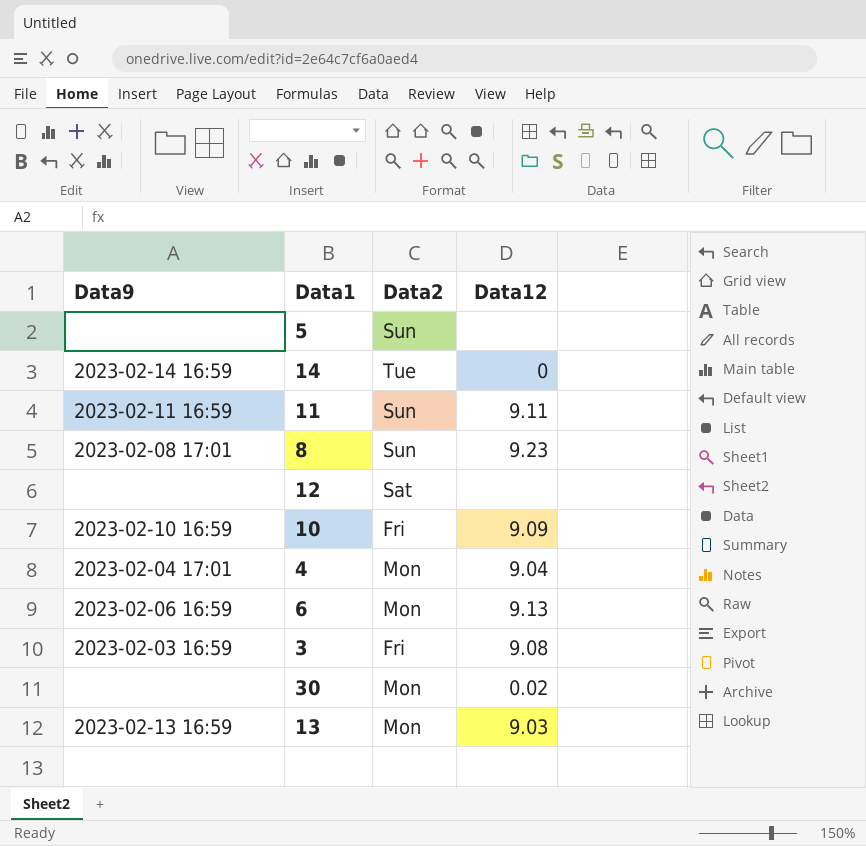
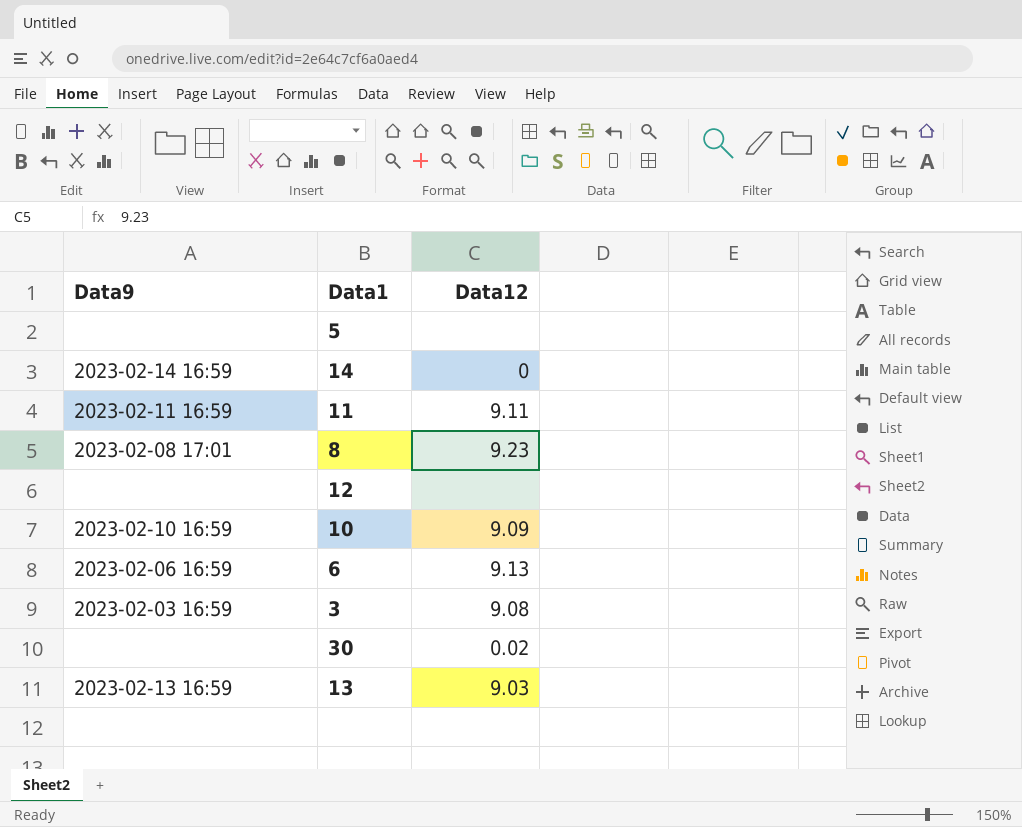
column Data2 | position: 3 -> none
row 4: 2023-02-04 17:01 | Mon | 9.04 -> none

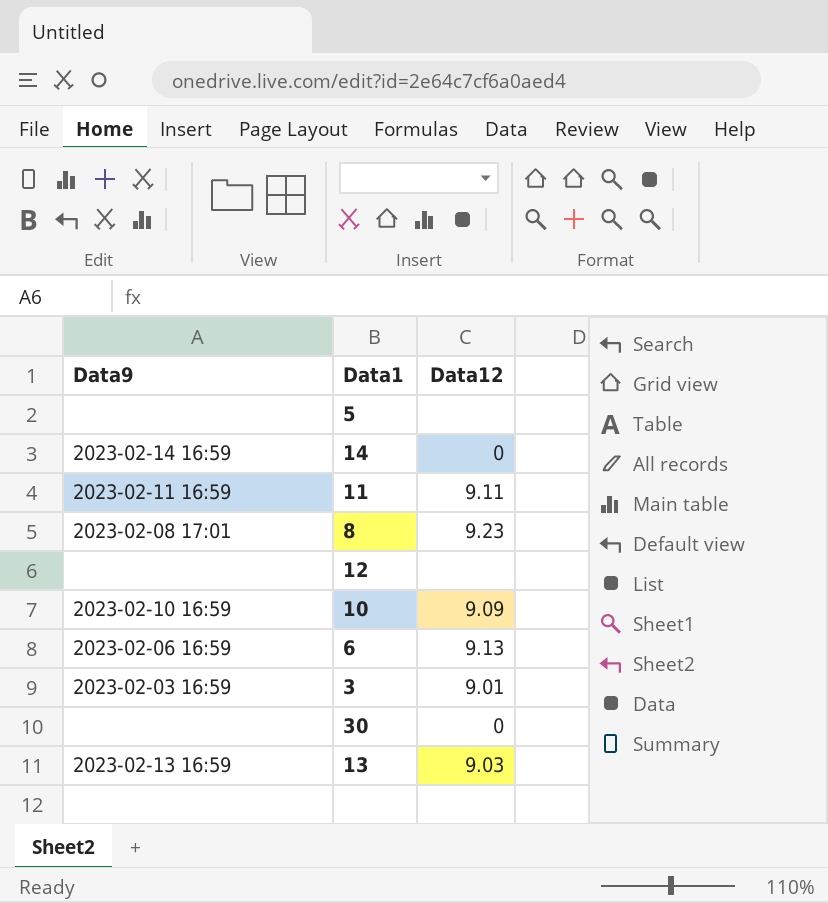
3 | Data12: 9.08 -> 9.01
30 | Data12: 0.02 -> 0

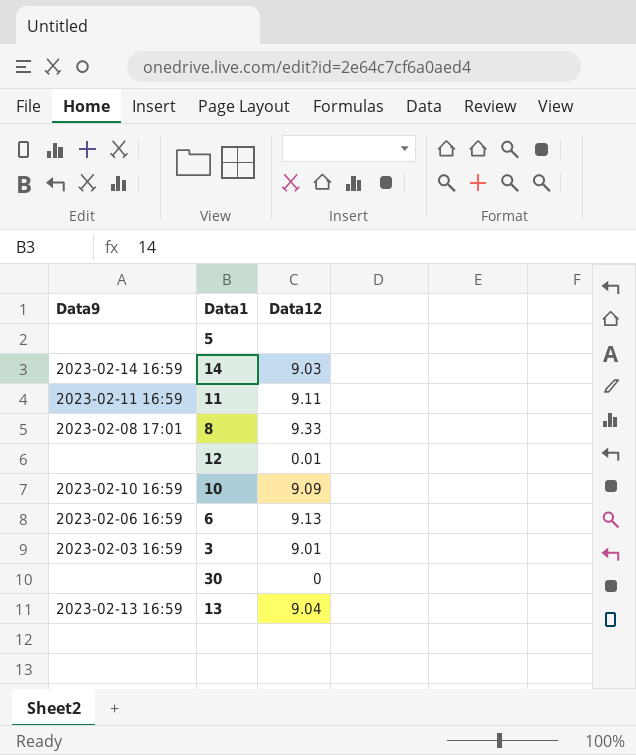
14 | Data12: 0 -> 9.03
8 | Data12: 9.23 -> 9.33
12 | Data12: none -> 0.01
13 | Data12: 9.03 -> 9.04

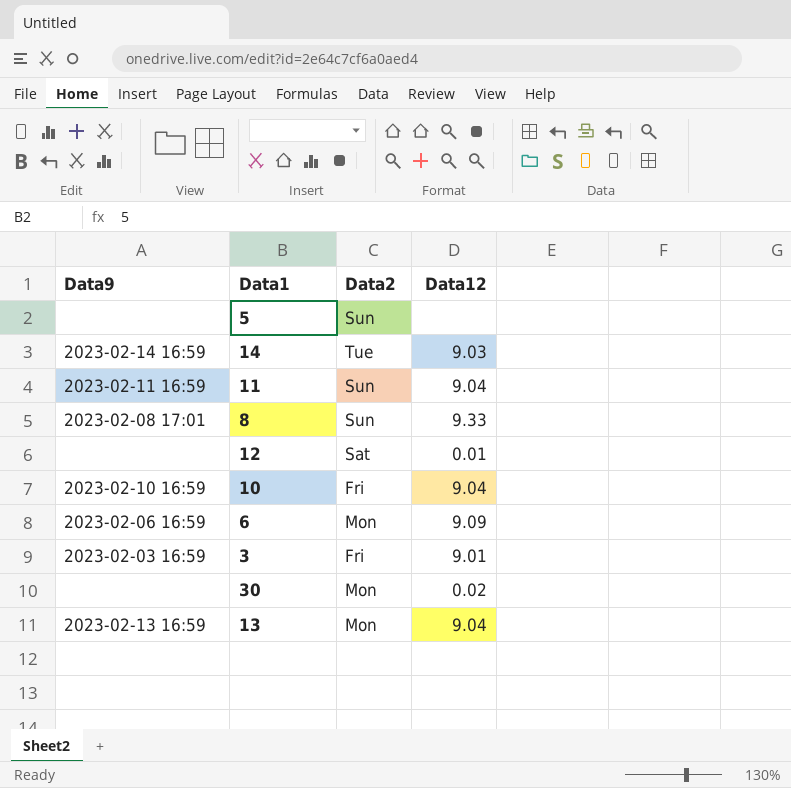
column Data2 | position: none -> 3
11 | Data12: 9.11 -> 9.04
10 | Data12: 9.09 -> 9.04
6 | Data12: 9.13 -> 9.09
30 | Data12: 0 -> 0.02

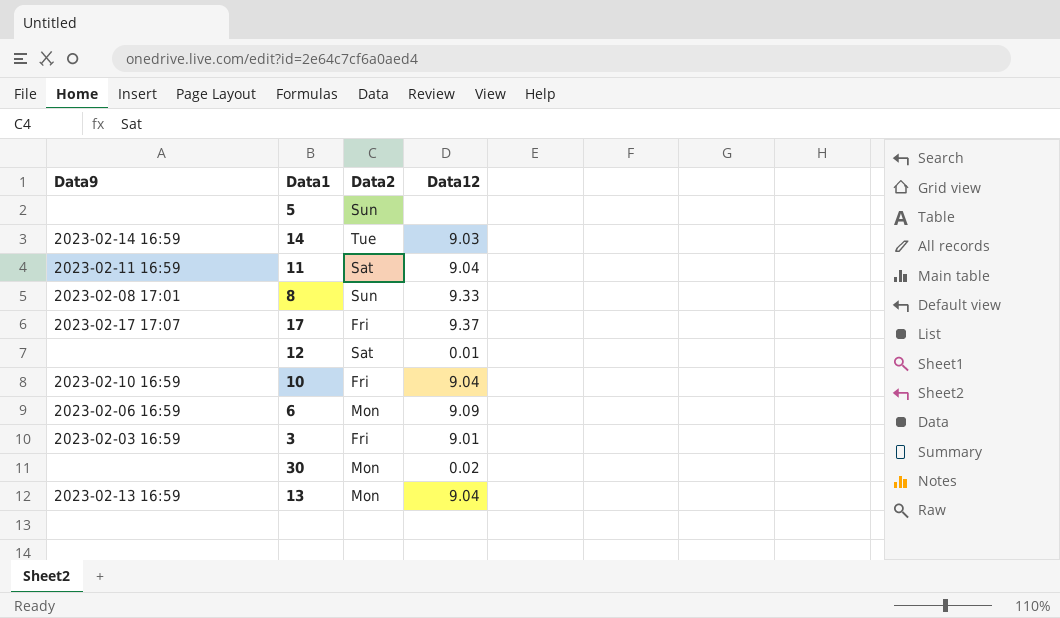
11 | Data2: Sun -> Sat
row 17: none -> 2023-02-17 17:07 | Fri | 9.37

